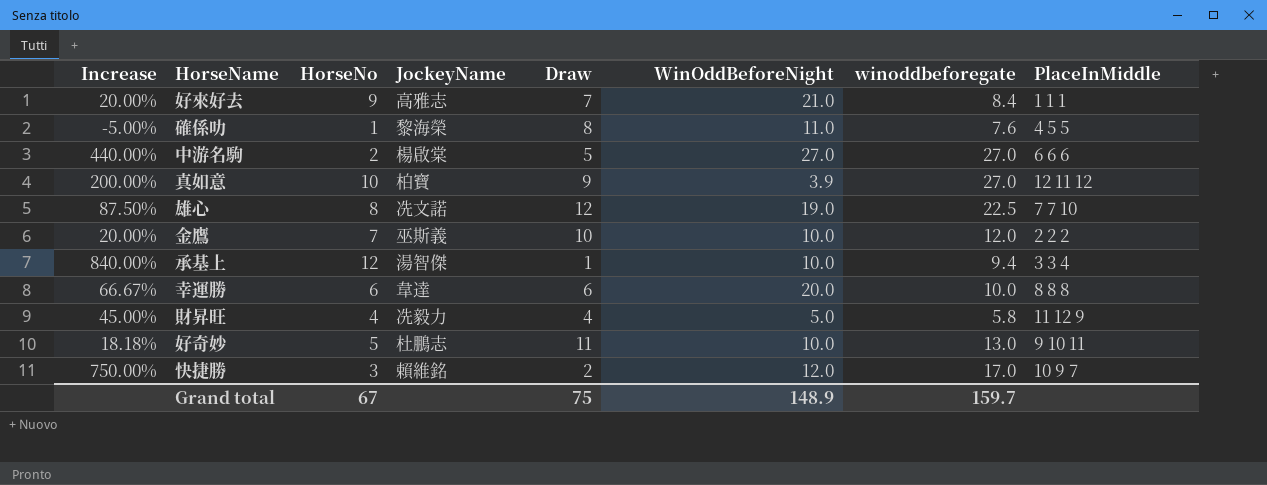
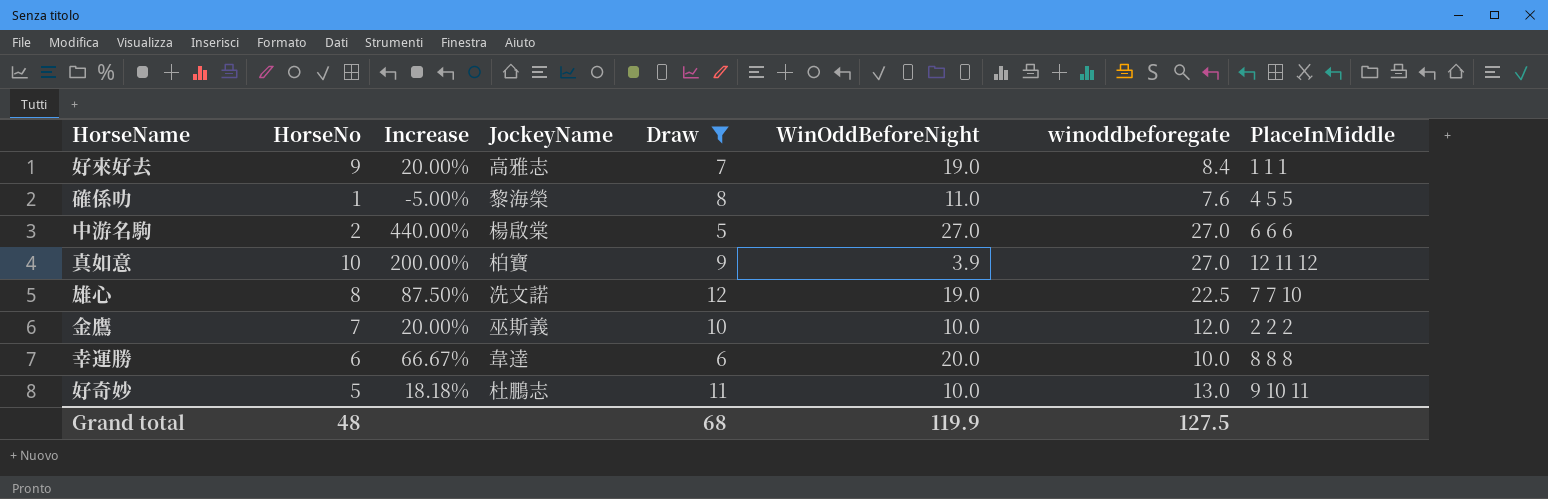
filter: none -> Draw >= 5
column Increase | position: 1 -> 3
好來好去 | WinOddBeforeNight: 21.0 -> 19.0
Grand total | HorseNo: 67 -> 48
Grand total | Draw: 75 -> 68
Grand total | WinOddBeforeNight: 148.9 -> 119.9
Grand total | winoddbeforegate: 159.7 -> 127.5

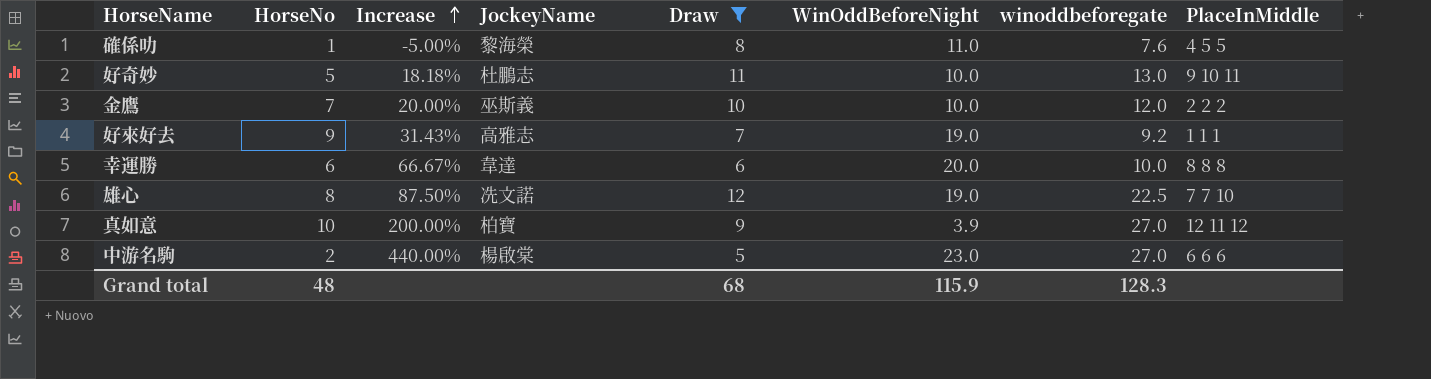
row order: none -> Increase ascending
好來好去 | Increase: 20.00% -> 31.43%
好來好去 | winoddbeforegate: 8.4 -> 9.2
中游名駒 | WinOddBeforeNight: 27.0 -> 23.0
Grand total | WinOddBeforeNight: 119.9 -> 115.9
Grand total | winoddbeforegate: 127.5 -> 128.3

